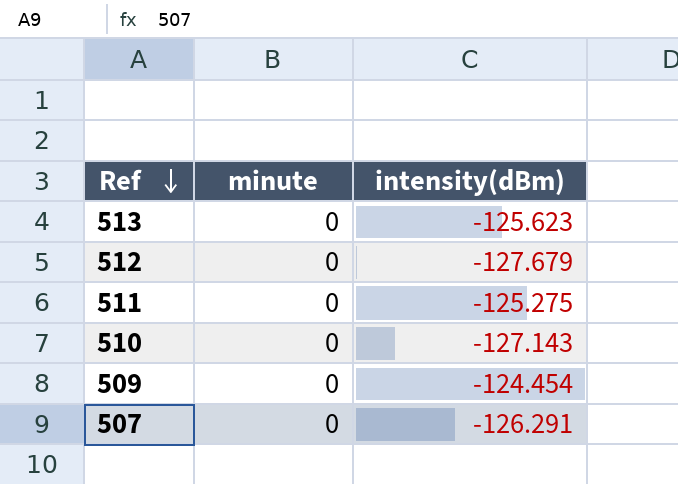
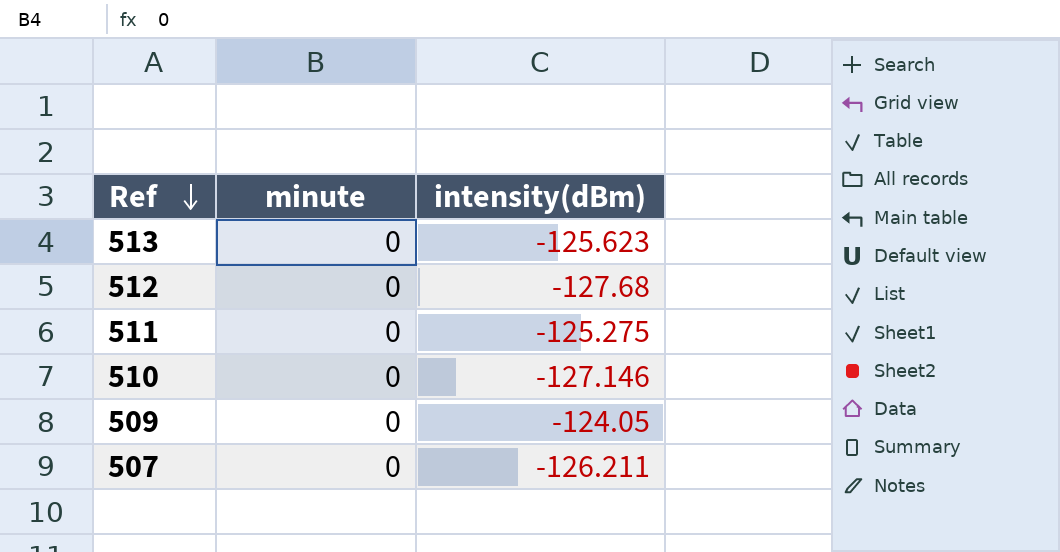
512 | intensity(dBm): -127.679 -> -127.68
510 | intensity(dBm): -127.143 -> -127.146
509 | intensity(dBm): -124.454 -> -124.05
507 | intensity(dBm): -126.291 -> -126.211

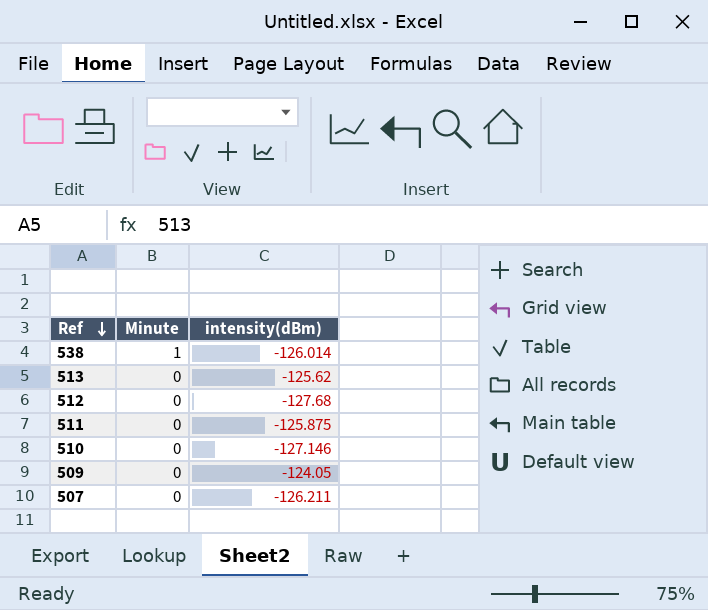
column name: minute -> Minute
row 538: none -> 1 | -126.014
513 | intensity(dBm): -125.623 -> -125.62
511 | intensity(dBm): -125.275 -> -125.875

